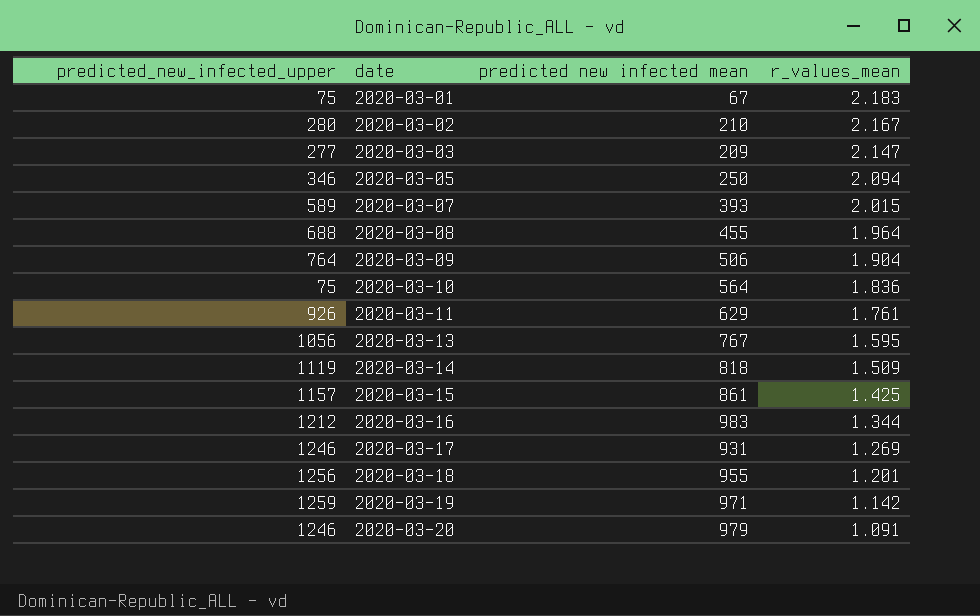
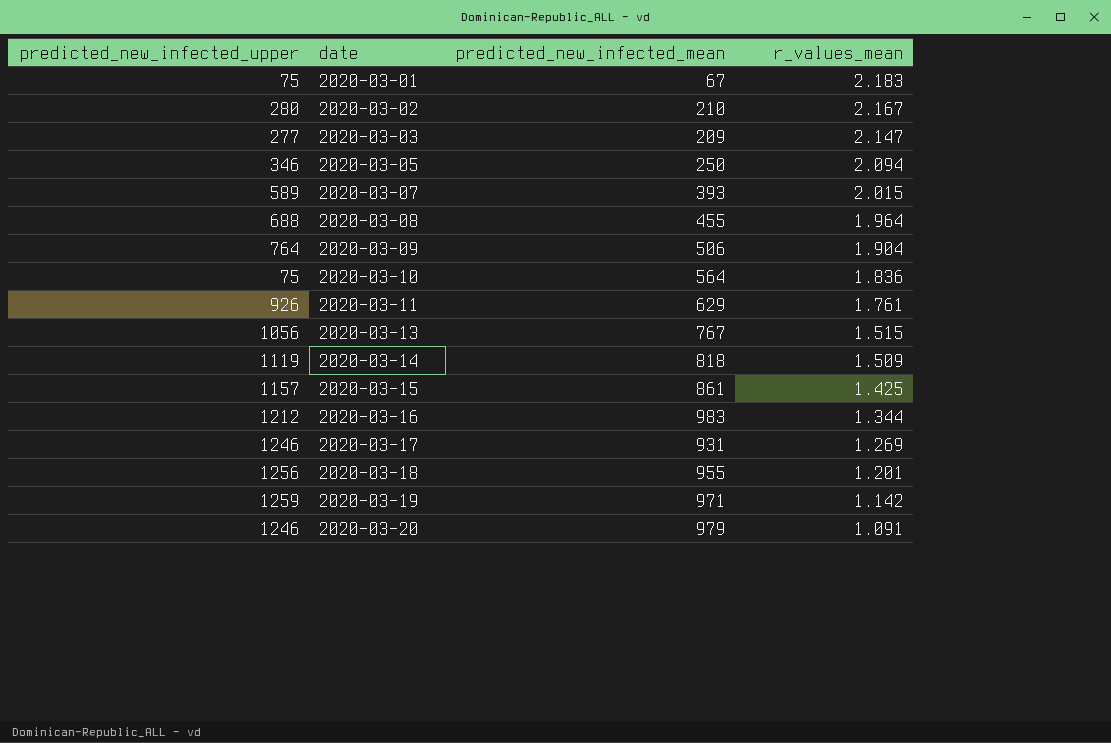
column name: predicted new infected mean -> predicted_new_infected_mean
2020-03-13 | r_values_mean: 1.595 -> 1.515

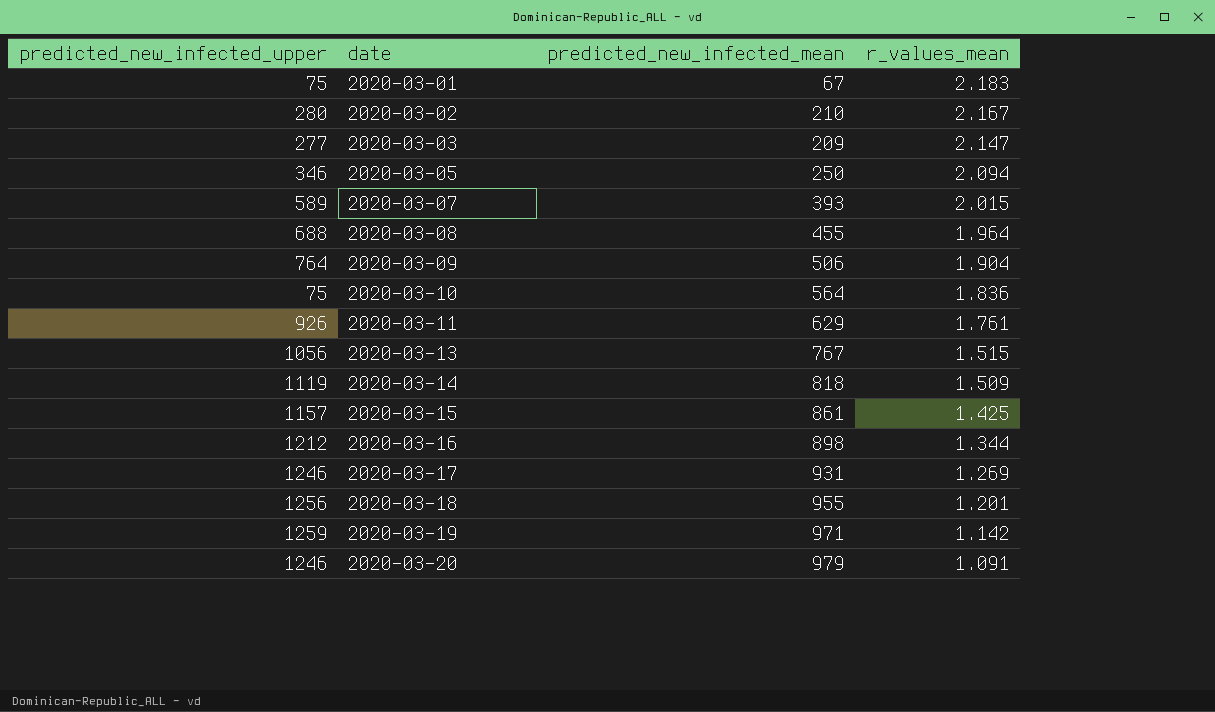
2020-03-16 | predicted_new_infected_mean: 983 -> 898

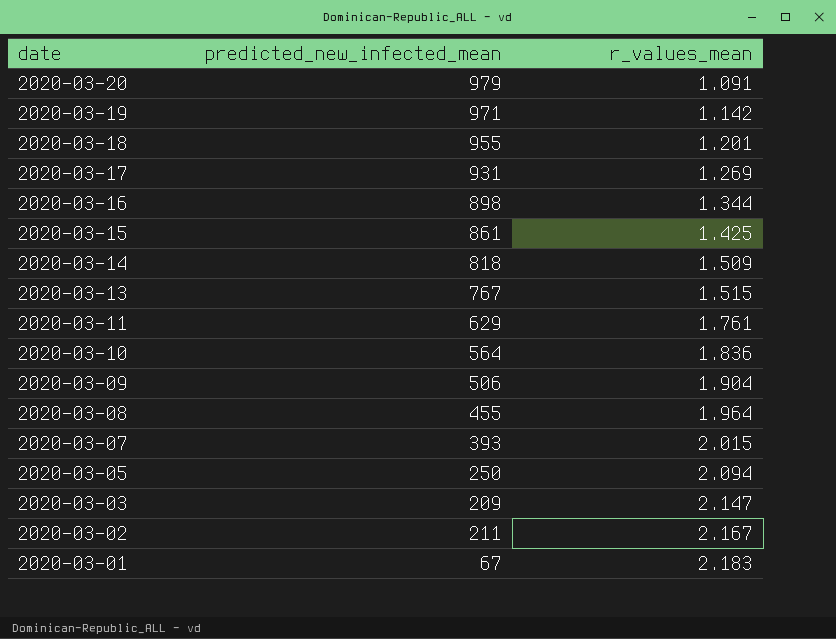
row order: date ascending -> date descending
column predicted_new_infected_upper | position: 1 -> none
2020-03-02 | predicted_new_infected_mean: 210 -> 211

